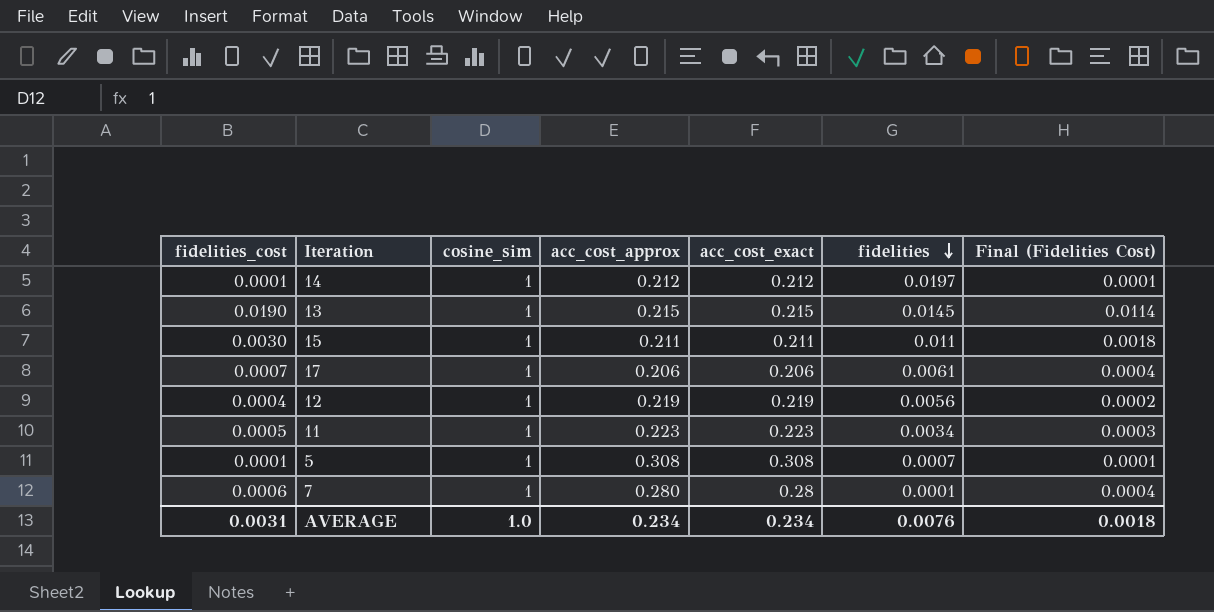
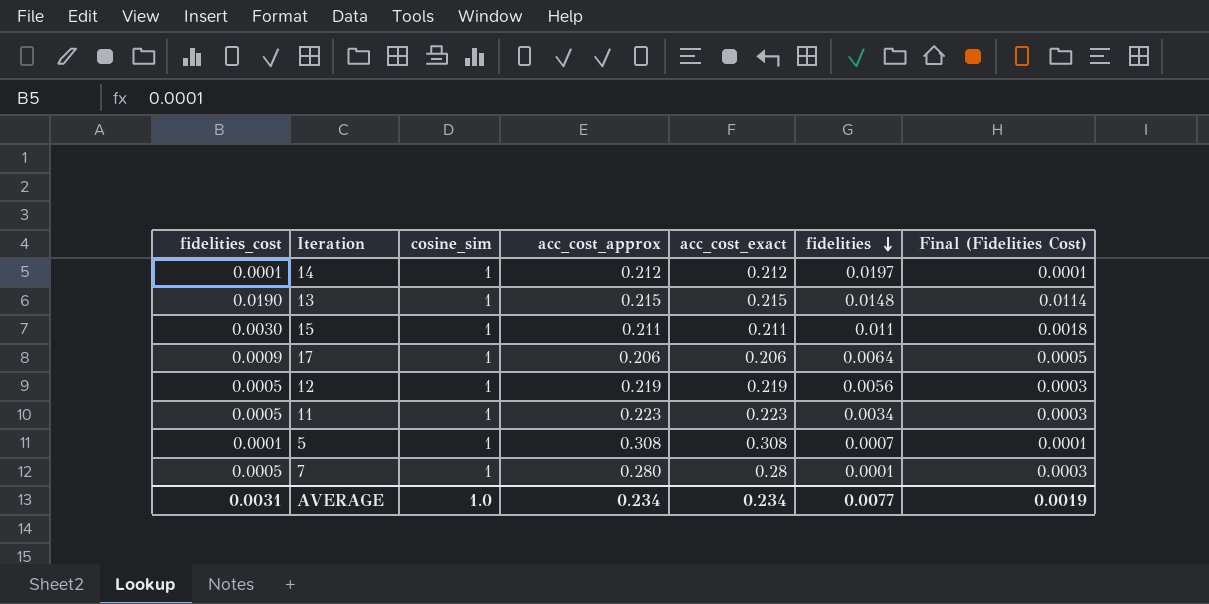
13 | fidelities: 0.0145 -> 0.0148
17 | fidelities_cost: 0.0007 -> 0.0009
17 | fidelities: 0.0061 -> 0.0064
17 | Final (Fidelities Cost): 0.0004 -> 0.0005
12 | fidelities_cost: 0.0004 -> 0.0005
12 | Final (Fidelities Cost): 0.0002 -> 0.0003
7 | fidelities_cost: 0.0006 -> 0.0005
7 | Final (Fidelities Cost): 0.0004 -> 0.0003
AVERAGE | fidelities: 0.0076 -> 0.0077
AVERAGE | Final (Fidelities Cost): 0.0018 -> 0.0019

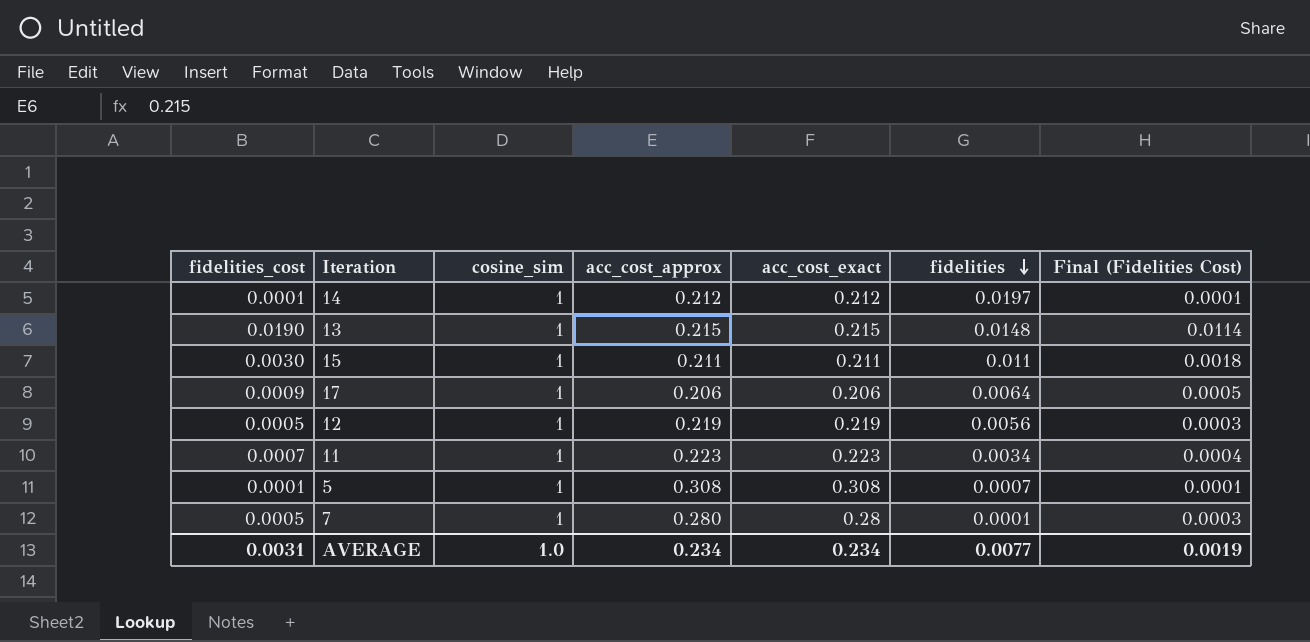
11 | fidelities_cost: 0.0005 -> 0.0007
11 | Final (Fidelities Cost): 0.0003 -> 0.0004

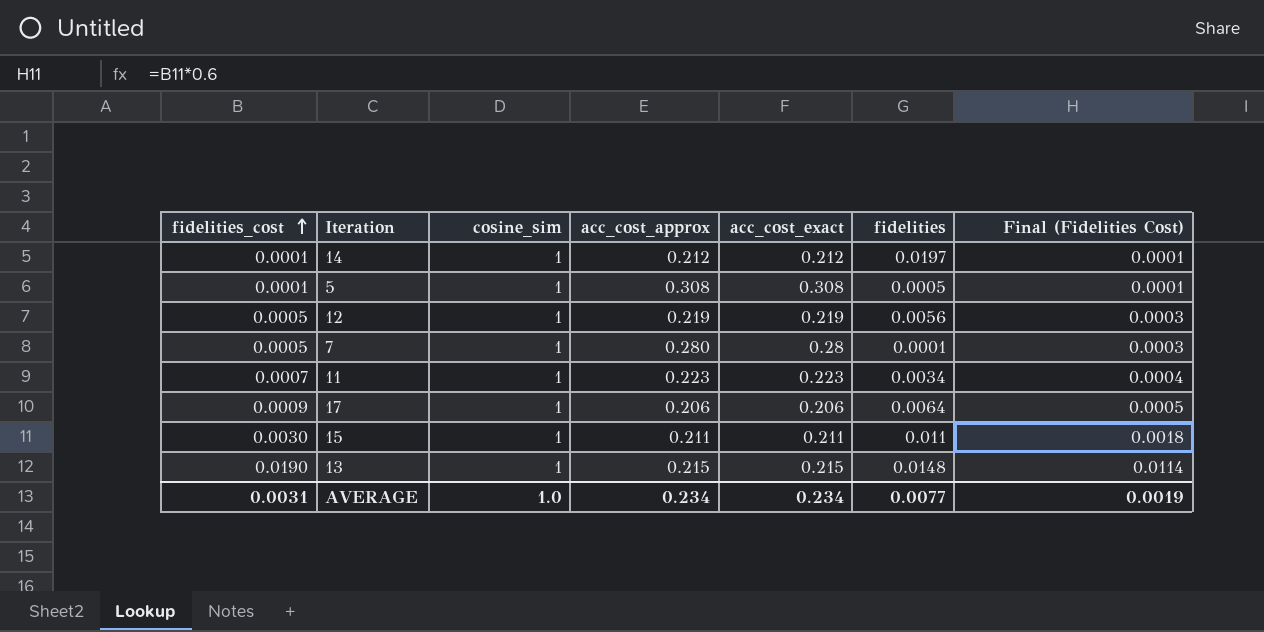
row order: fidelities descending -> fidelities_cost ascending
5 | fidelities: 0.0007 -> 0.0005

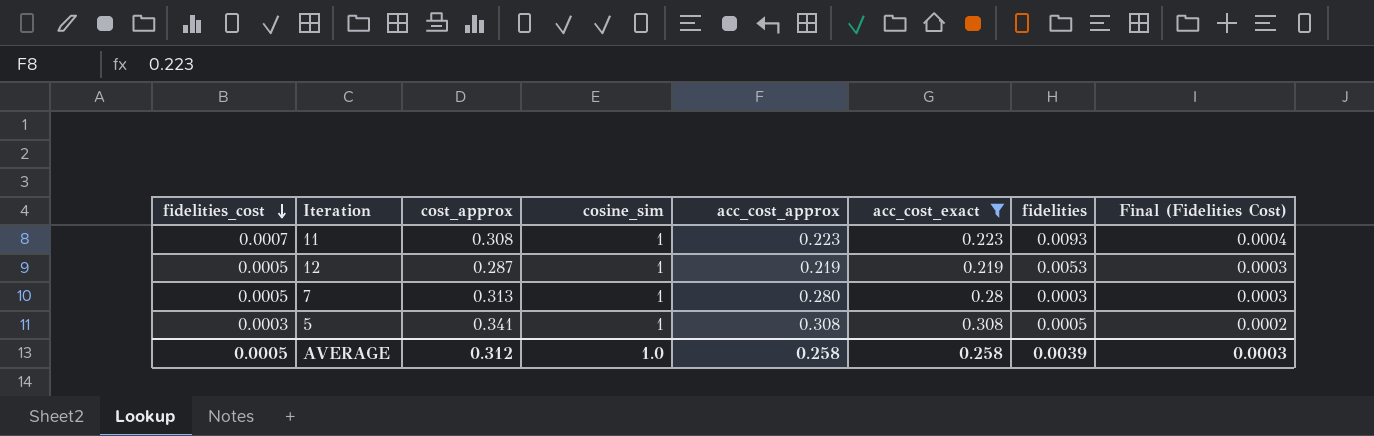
filter: none -> acc_cost_exact >= 0.219
row order: fidelities_cost ascending -> fidelities_cost descending
column cost_approx | position: none -> 3
11 | fidelities: 0.0034 -> 0.0093
12 | fidelities: 0.0056 -> 0.0053
7 | fidelities: 0.0001 -> 0.0003
5 | fidelities_cost: 0.0001 -> 0.0003
5 | Final (Fidelities Cost): 0.0001 -> 0.0002
AVERAGE | fidelities_cost: 0.0031 -> 0.0005
AVERAGE | acc_cost_approx: 0.234 -> 0.258
AVERAGE | acc_cost_exact: 0.234 -> 0.258
AVERAGE | fidelities: 0.0077 -> 0.0039
AVERAGE | Final (Fidelities Cost): 0.0019 -> 0.0003

